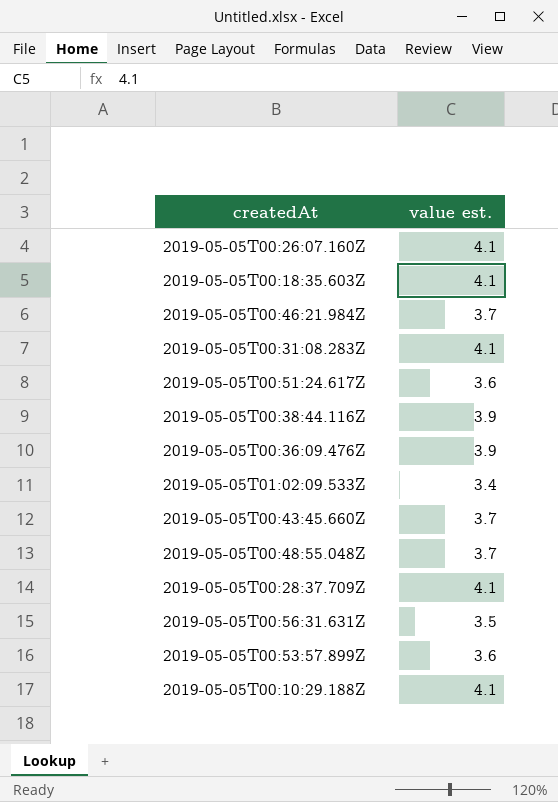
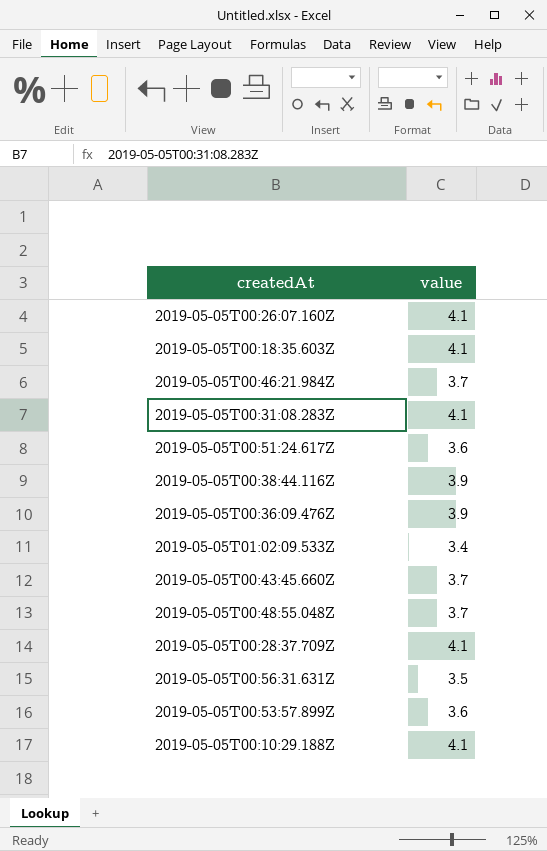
column name: value est. -> value

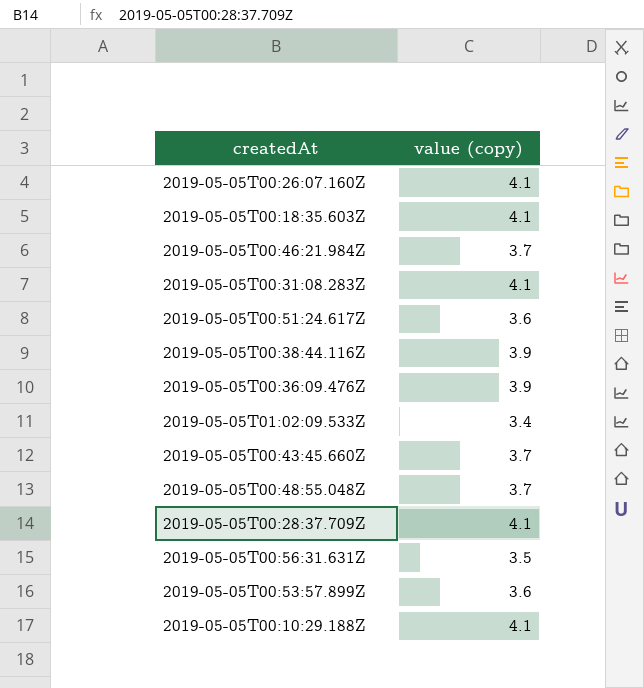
column name: value -> value (copy)

